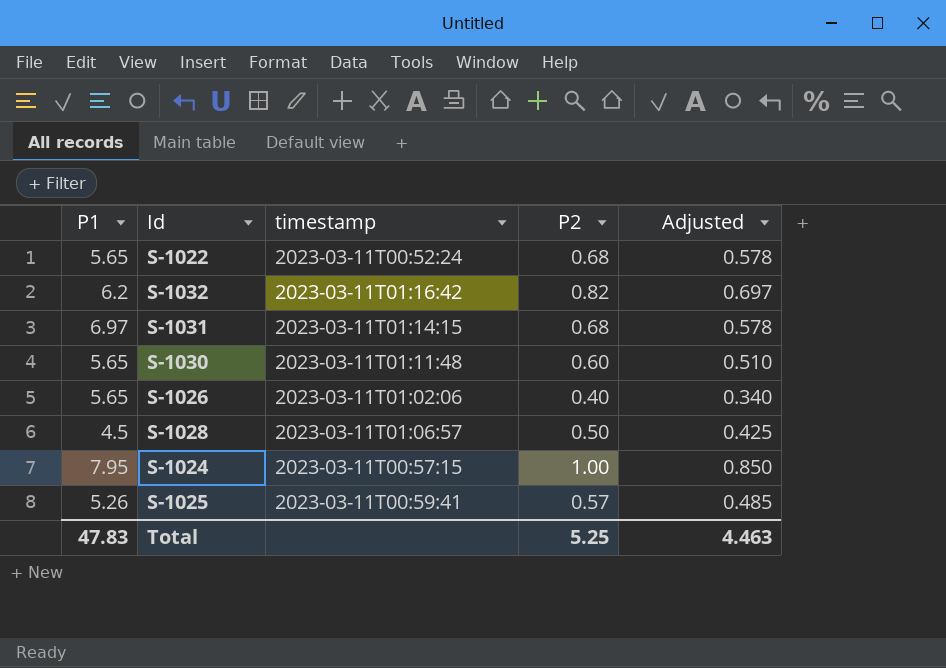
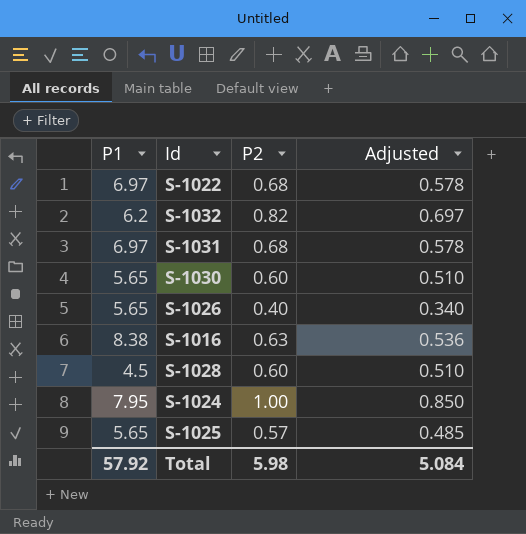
column timestamp | position: 3 -> none
S-1022 | P1: 5.65 -> 6.97
row S-1016: none -> 8.38 | 0.63 | 0.536
S-1028 | P2: 0.50 -> 0.60
S-1028 | Adjusted: 0.425 -> 0.510
S-1025 | P1: 5.26 -> 5.65
Total | P1: 47.83 -> 57.92
Total | P2: 5.25 -> 5.98
Total | Adjusted: 4.463 -> 5.084

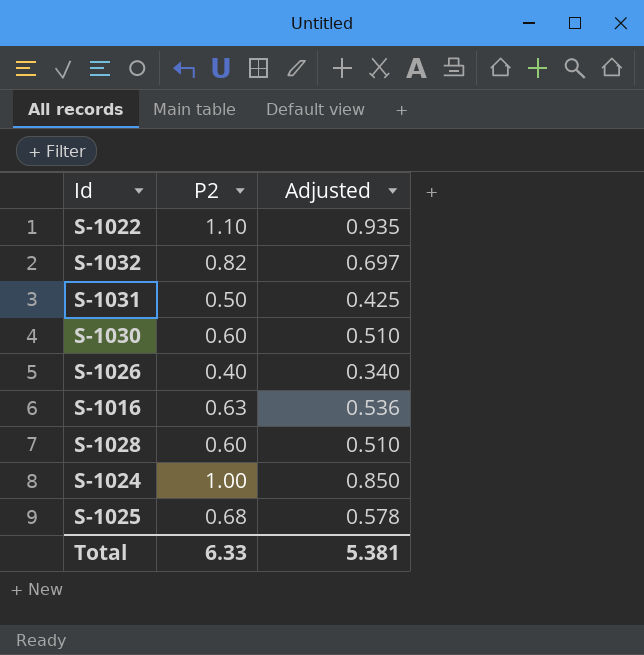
column P1 | position: 1 -> none
S-1022 | P2: 0.68 -> 1.10
S-1022 | Adjusted: 0.578 -> 0.935
S-1031 | P2: 0.68 -> 0.50
S-1031 | Adjusted: 0.578 -> 0.425
S-1025 | P2: 0.57 -> 0.68
S-1025 | Adjusted: 0.485 -> 0.578
Total | P2: 5.98 -> 6.33
Total | Adjusted: 5.084 -> 5.381

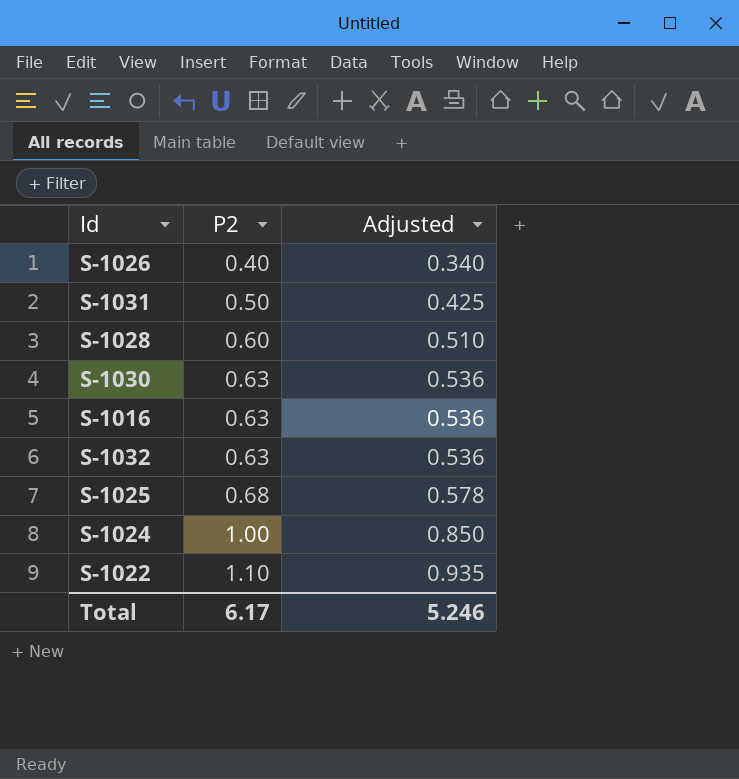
row order: none -> P2 ascending
S-1030 | P2: 0.60 -> 0.63
S-1030 | Adjusted: 0.510 -> 0.536
S-1032 | P2: 0.82 -> 0.63
S-1032 | Adjusted: 0.697 -> 0.536
Total | P2: 6.33 -> 6.17
Total | Adjusted: 5.381 -> 5.246

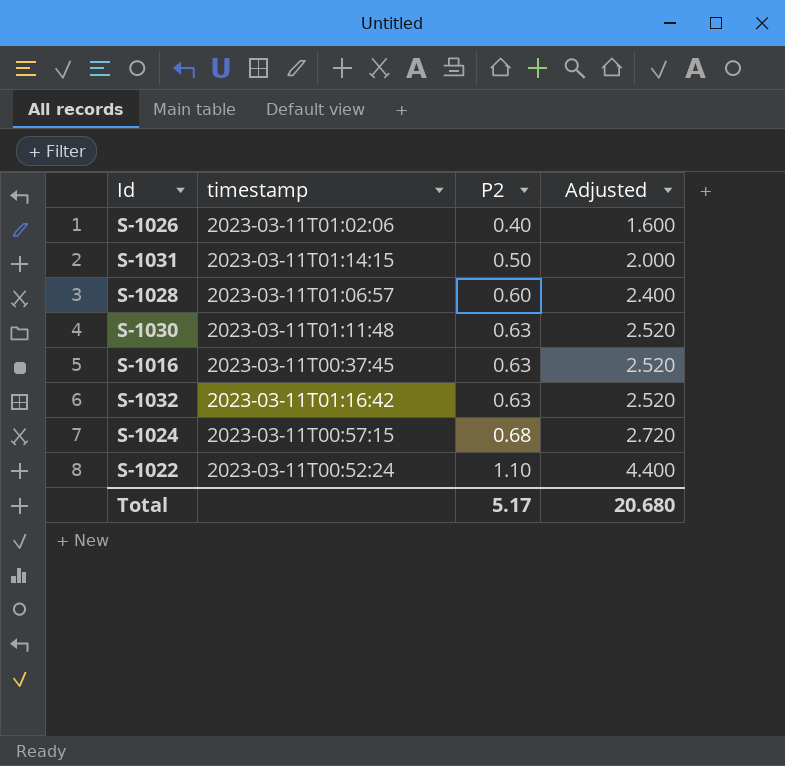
column timestamp | position: none -> 2
column Adjusted | formula: [P2] * 0.85 -> [P2] * 4
row S-1025: 0.68 | 0.578 -> none
S-1024 | P2: 1.00 -> 0.68
Total | P2: 6.17 -> 5.17
Total | Adjusted: 5.246 -> 20.680

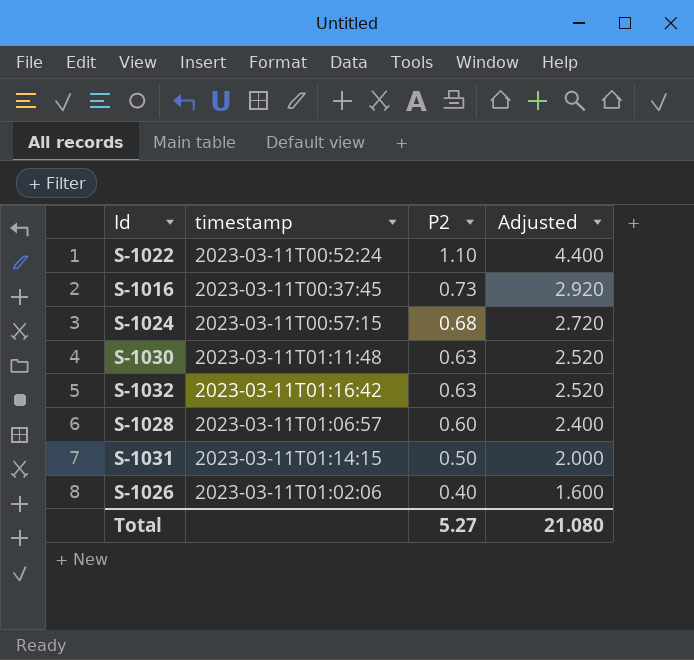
row order: P2 ascending -> P2 descending
S-1016 | P2: 0.63 -> 0.73
S-1016 | Adjusted: 2.520 -> 2.920
Total | P2: 5.17 -> 5.27
Total | Adjusted: 20.680 -> 21.080

